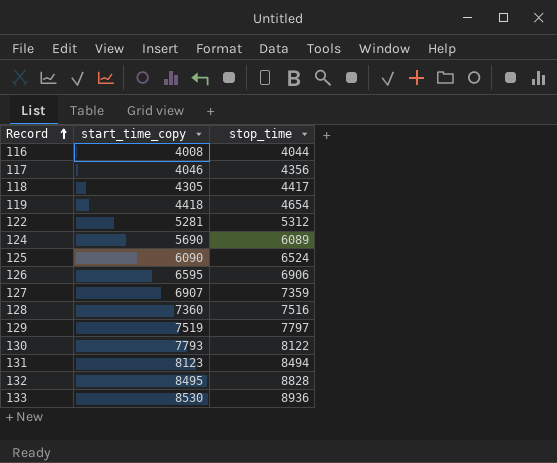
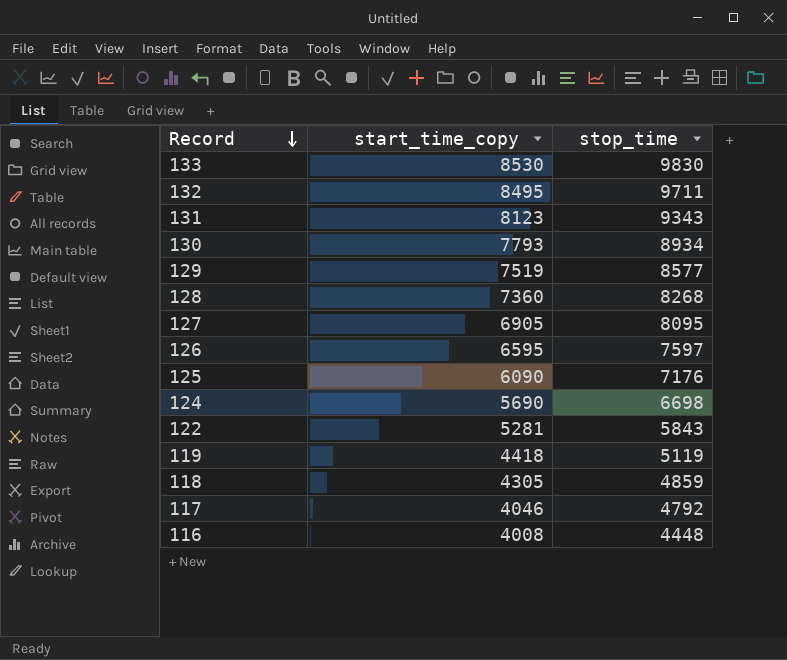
row order: Record ascending -> Record descending
133 | stop_time: 8936 -> 9830
132 | stop_time: 8828 -> 9711
131 | stop_time: 8494 -> 9343
130 | stop_time: 8122 -> 8934
129 | stop_time: 7797 -> 8577
128 | stop_time: 7516 -> 8268
127 | start_time_copy: 6907 -> 6905
127 | stop_time: 7359 -> 8095
126 | stop_time: 6906 -> 7597
125 | stop_time: 6524 -> 7176
124 | stop_time: 6089 -> 6698
122 | stop_time: 5312 -> 5843
119 | stop_time: 4654 -> 5119
118 | stop_time: 4417 -> 4859
117 | stop_time: 4356 -> 4792
116 | stop_time: 4044 -> 4448

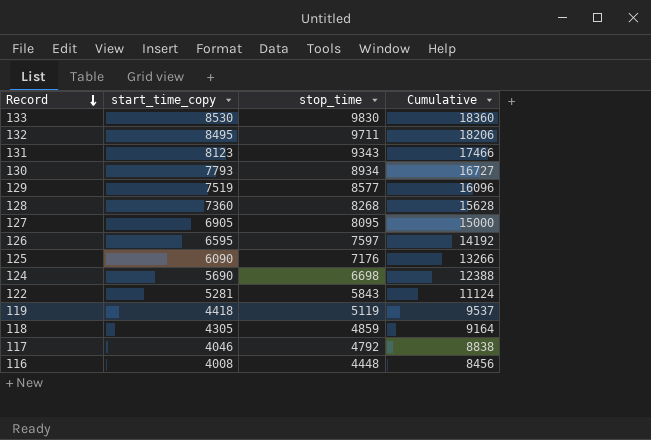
column Cumulative | formula: none -> [start_time_copy] + [stop_time]

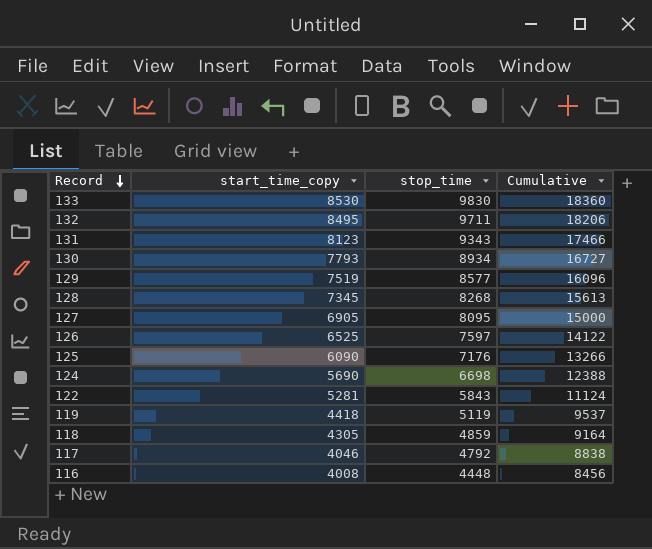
128 | start_time_copy: 7360 -> 7345
128 | Cumulative: 15628 -> 15613
126 | start_time_copy: 6595 -> 6525
126 | Cumulative: 14192 -> 14122

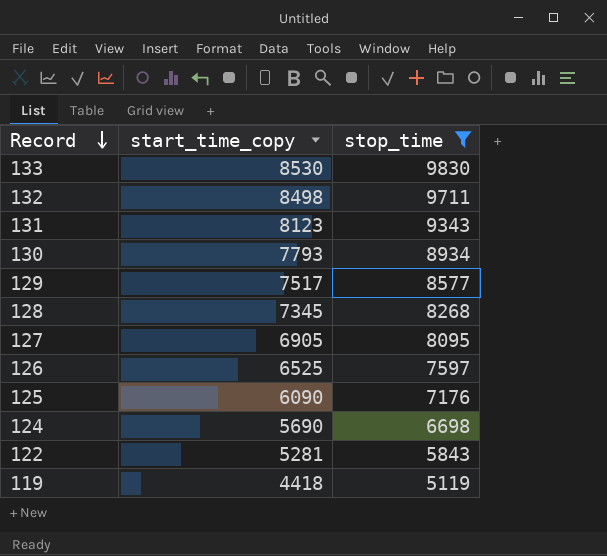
filter: none -> stop_time >= 5119
column Cumulative | formula: [start_time_copy] + [stop_time] -> none
132 | start_time_copy: 8495 -> 8498
129 | start_time_copy: 7519 -> 7517

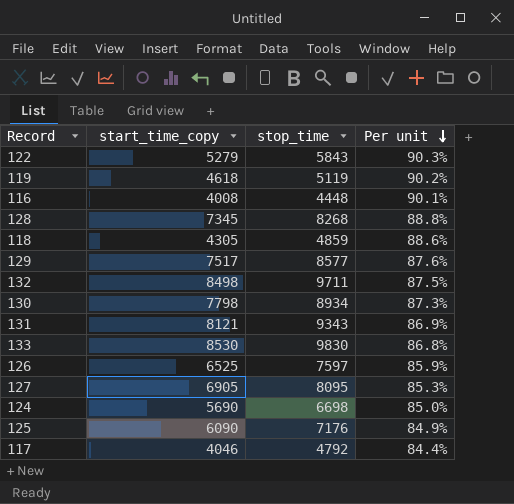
filter: stop_time >= 5119 -> none
row order: Record descending -> Per unit descending
column Per unit | formula: none -> [start_time_copy] / [stop_time]
122 | start_time_copy: 5281 -> 5279
119 | start_time_copy: 4418 -> 4618
130 | start_time_copy: 7793 -> 7798
131 | start_time_copy: 8123 -> 8121

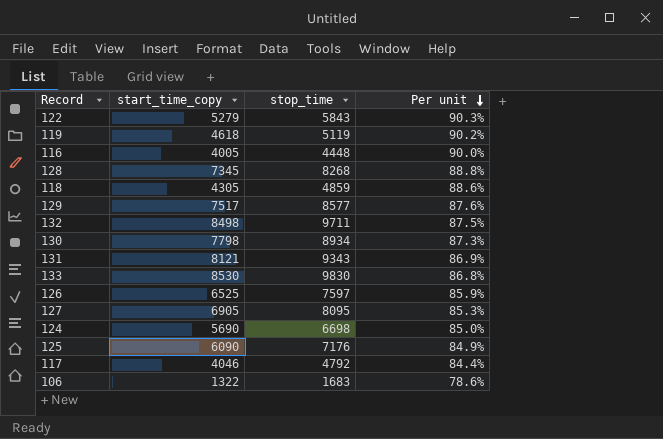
116 | start_time_copy: 4008 -> 4005
116 | Per unit: 90.1% -> 90.0%
row 106: none -> 1322 | 1683 | 78.6%

